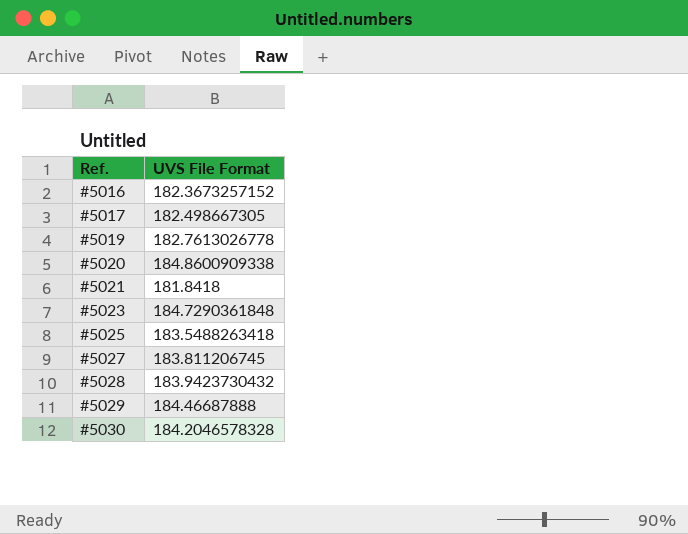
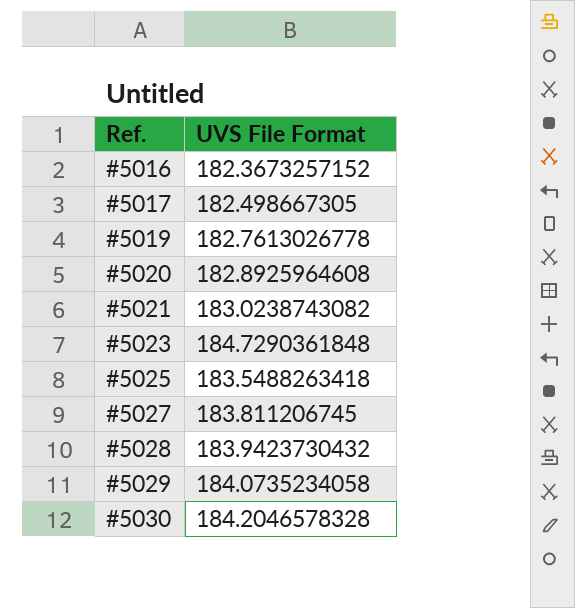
#5020 | UVS File Format: 184.8600909338 -> 182.8925964608
#5021 | UVS File Format: 181.8418 -> 183.0238743082
#5029 | UVS File Format: 184.46687888 -> 184.0735234058

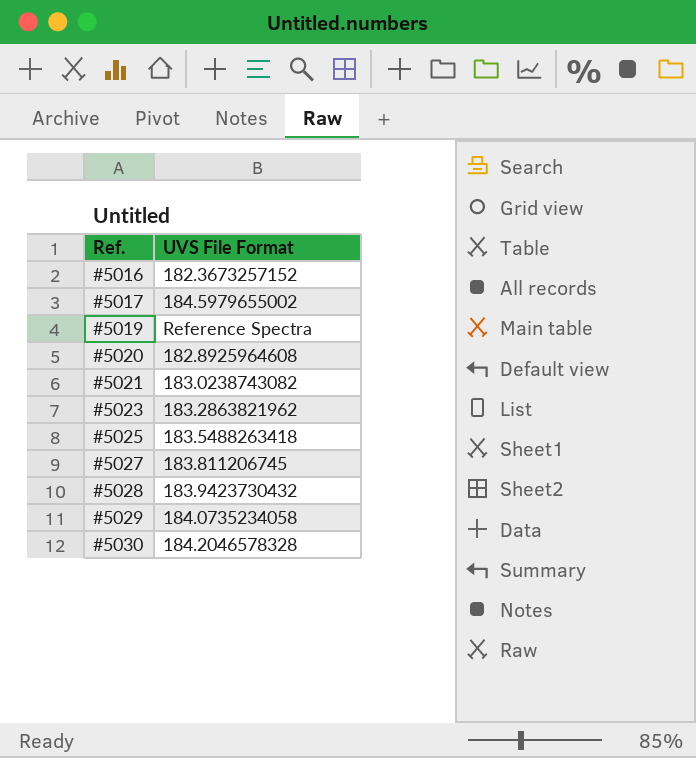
#5017 | UVS File Format: 182.498667305 -> 184.5979655002
#5019 | UVS File Format: 182.7613026778 -> Reference Spectra
#5023 | UVS File Format: 184.7290361848 -> 183.2863821962

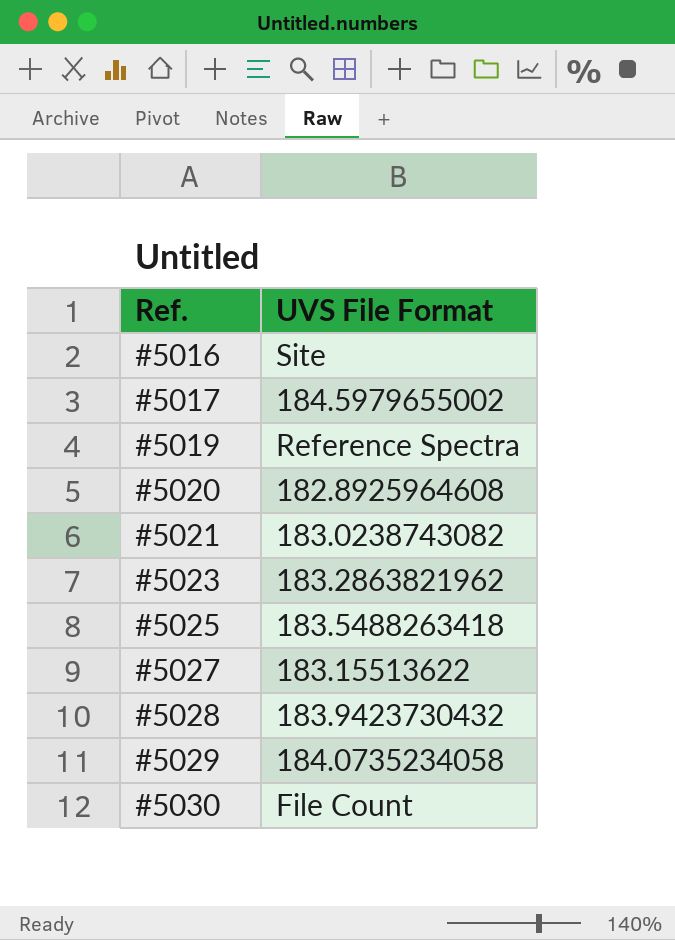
#5016 | UVS File Format: 182.3673257152 -> Site
#5027 | UVS File Format: 183.811206745 -> 183.15513622
#5030 | UVS File Format: 184.2046578328 -> File Count

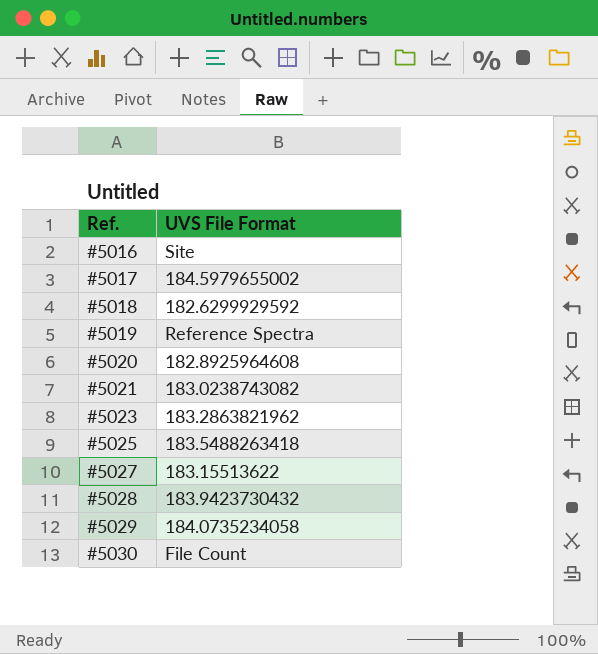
row #5018: none -> 182.6299929592

